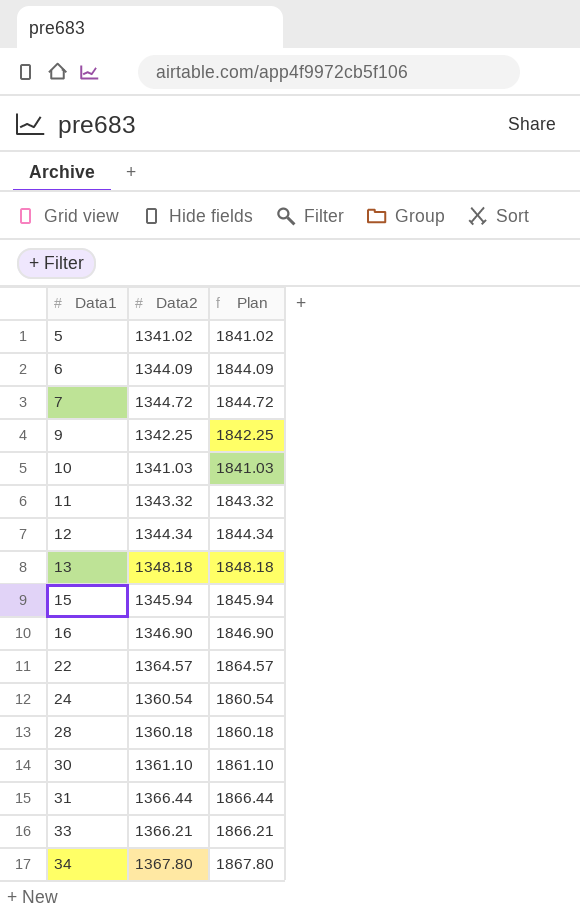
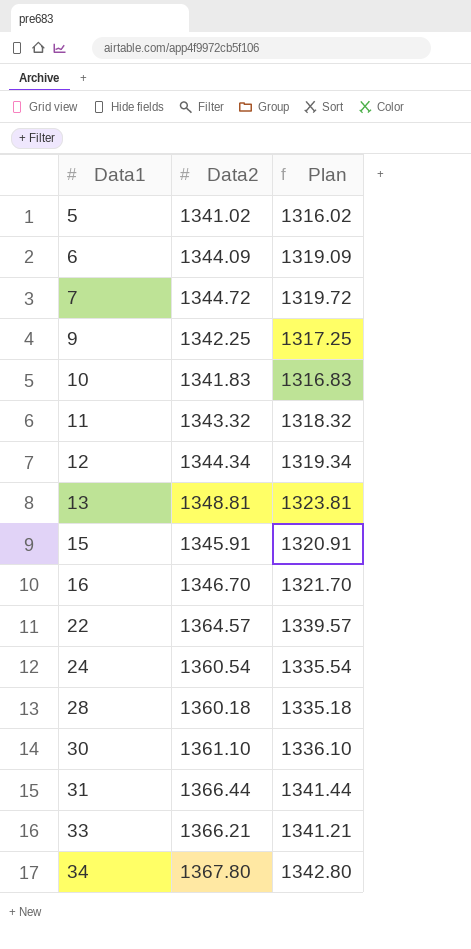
column Plan | formula: [Data2] + 500 -> [Data2] - 25
10 | Data2: 1341.03 -> 1341.83
13 | Data2: 1348.18 -> 1348.81
15 | Data2: 1345.94 -> 1345.91
16 | Data2: 1346.90 -> 1346.70

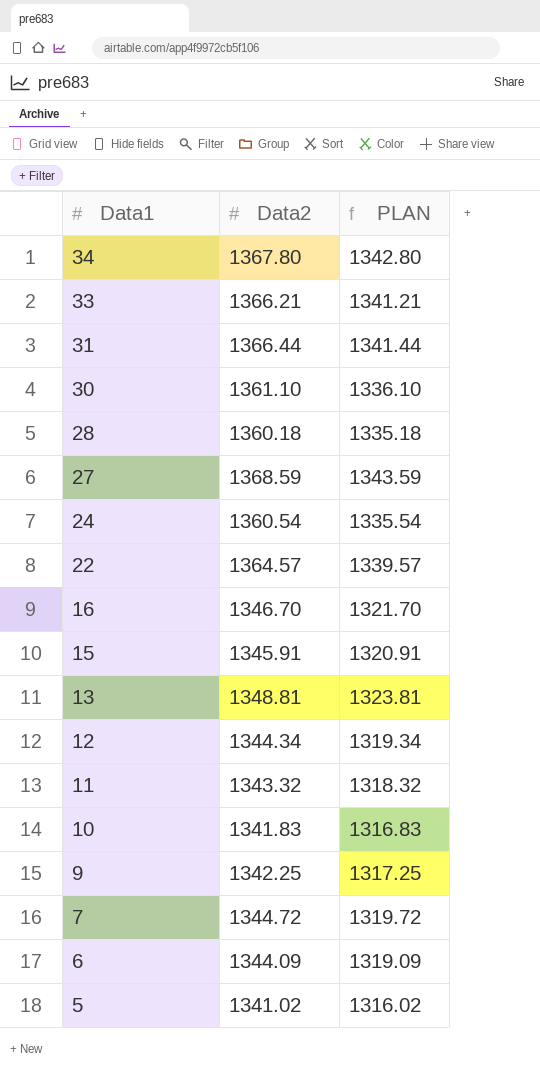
row order: Data1 ascending -> Data1 descending
column name: Plan -> PLAN
row 27: none -> 1368.59 | 1343.59

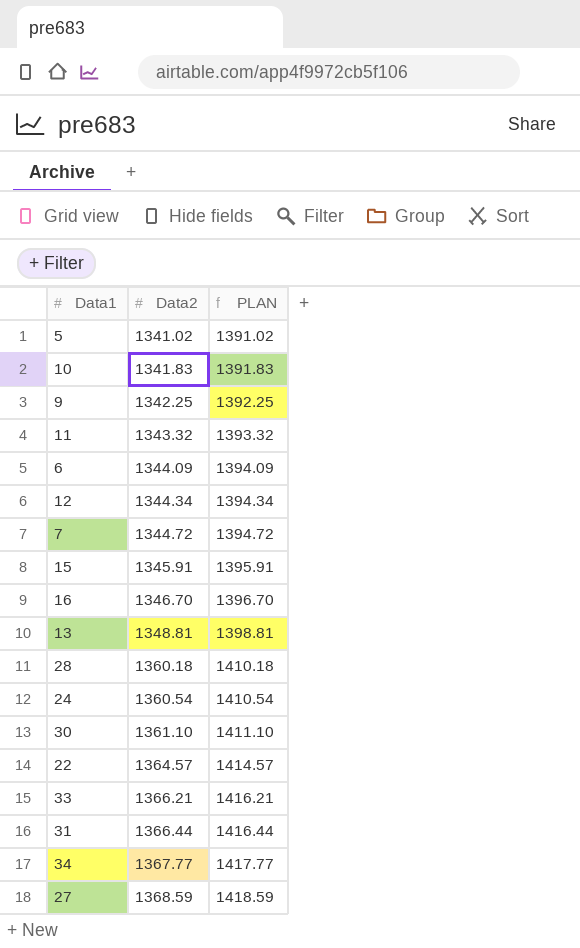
row order: Data1 descending -> Data2 ascending
column PLAN | formula: [Data2] - 25 -> [Data2] + 50
34 | Data2: 1367.80 -> 1367.77

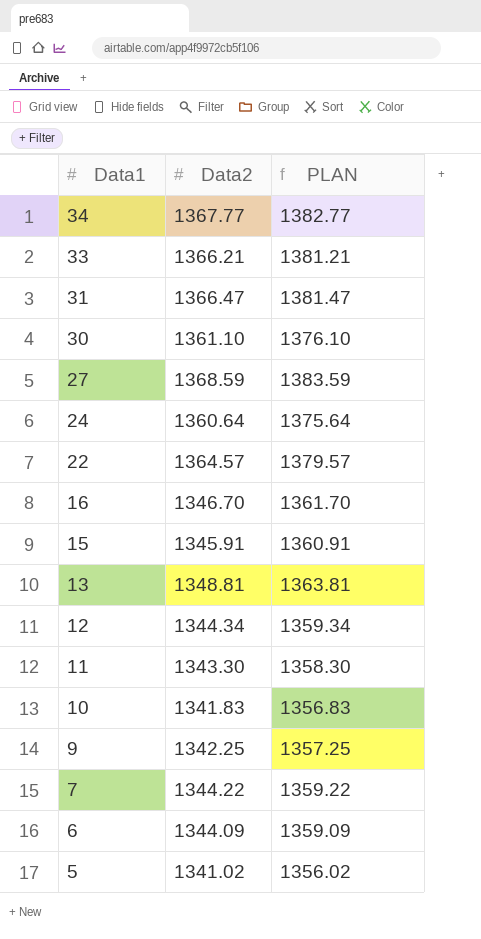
row order: Data2 ascending -> Data1 descending
column PLAN | formula: [Data2] + 50 -> [Data2] + 15
row 28: 1360.18 | 1410.18 -> none
31 | Data2: 1366.44 -> 1366.47
24 | Data2: 1360.54 -> 1360.64
11 | Data2: 1343.32 -> 1343.30
7 | Data2: 1344.72 -> 1344.22

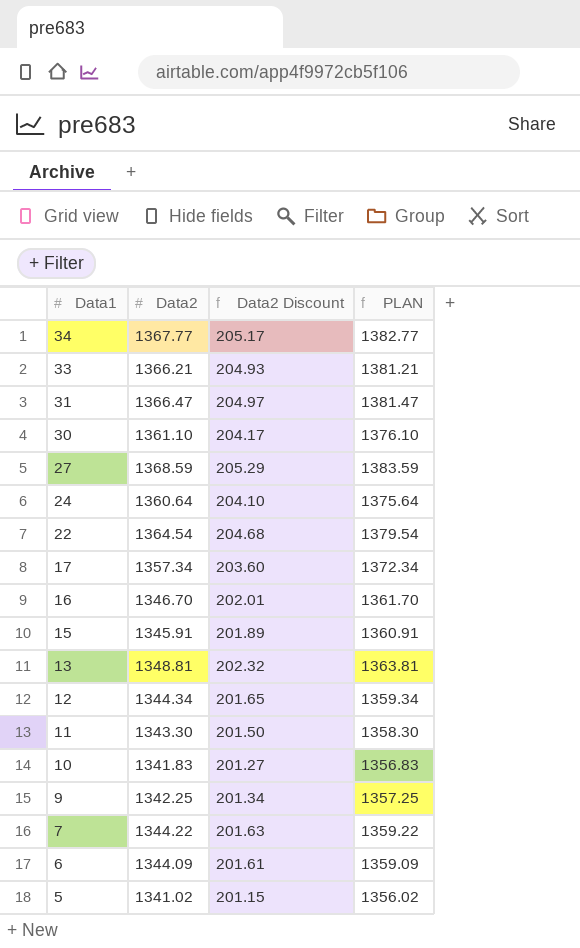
column Data2 Discount | formula: none -> [Data2] * 0.15
22 | Data2: 1364.57 -> 1364.54
22 | PLAN: 1379.57 -> 1379.54
row 17: none -> 1357.34 | 203.60 | 1372.34

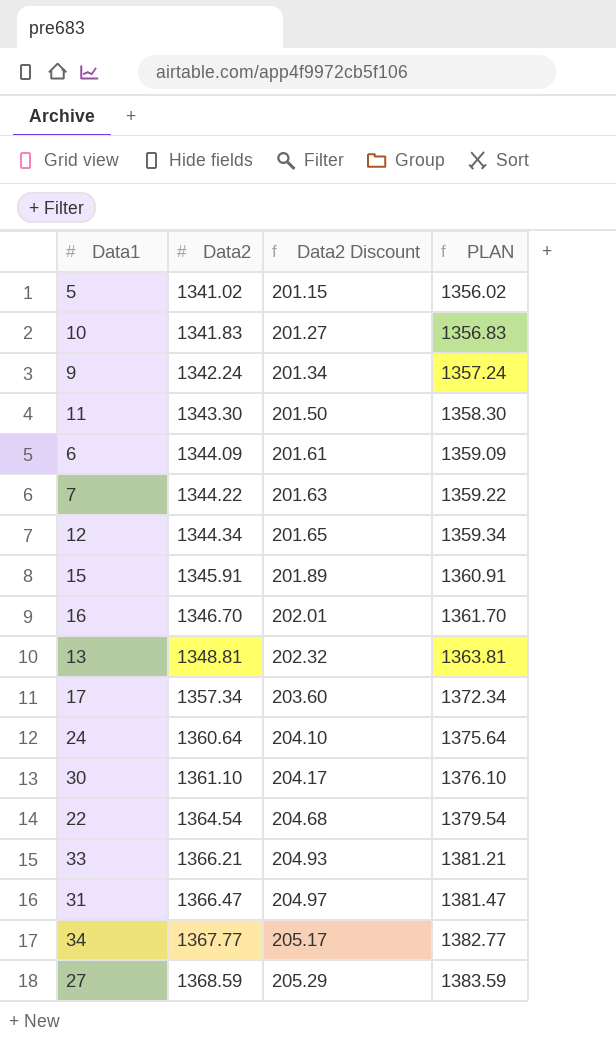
row order: Data1 descending -> Data2 ascending
9 | Data2: 1342.25 -> 1342.24
9 | PLAN: 1357.25 -> 1357.24

